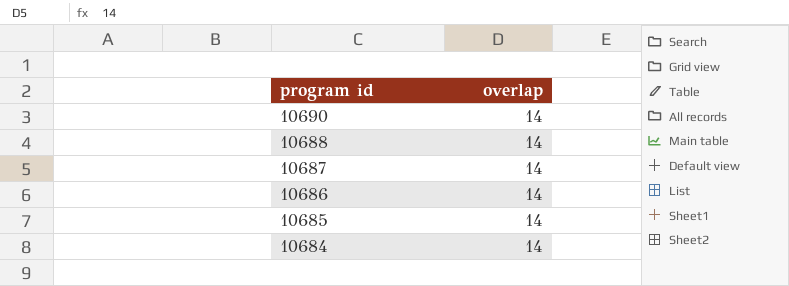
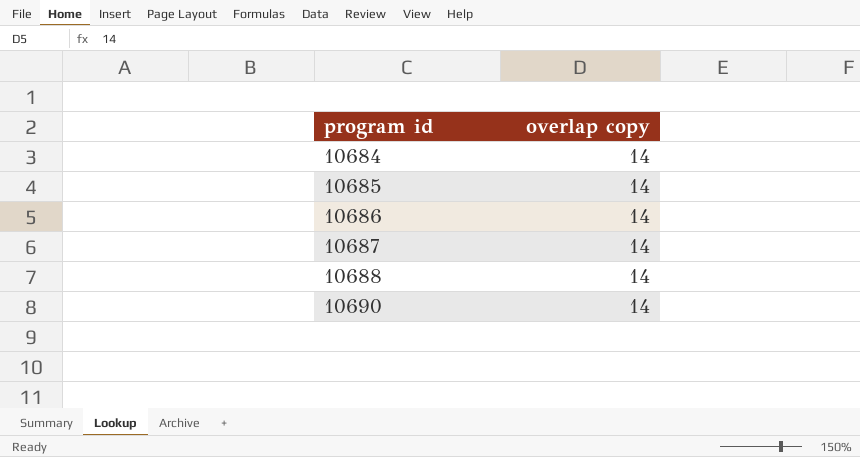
row order: program id descending -> program id ascending
column name: overlap -> overlap copy

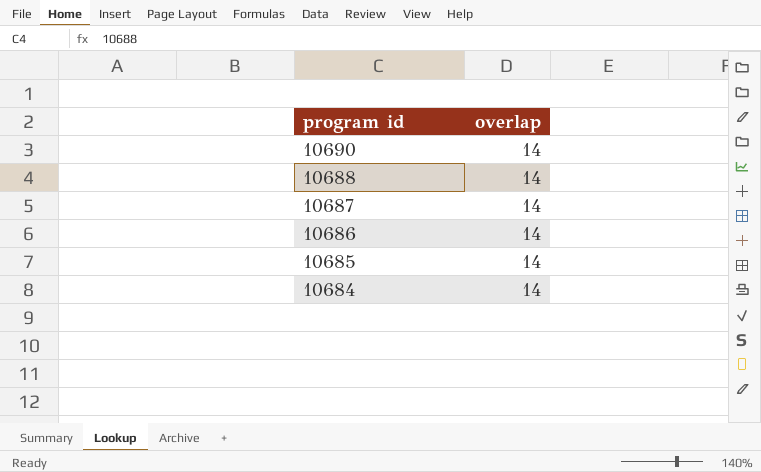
row order: program id ascending -> program id descending
column name: overlap copy -> overlap

